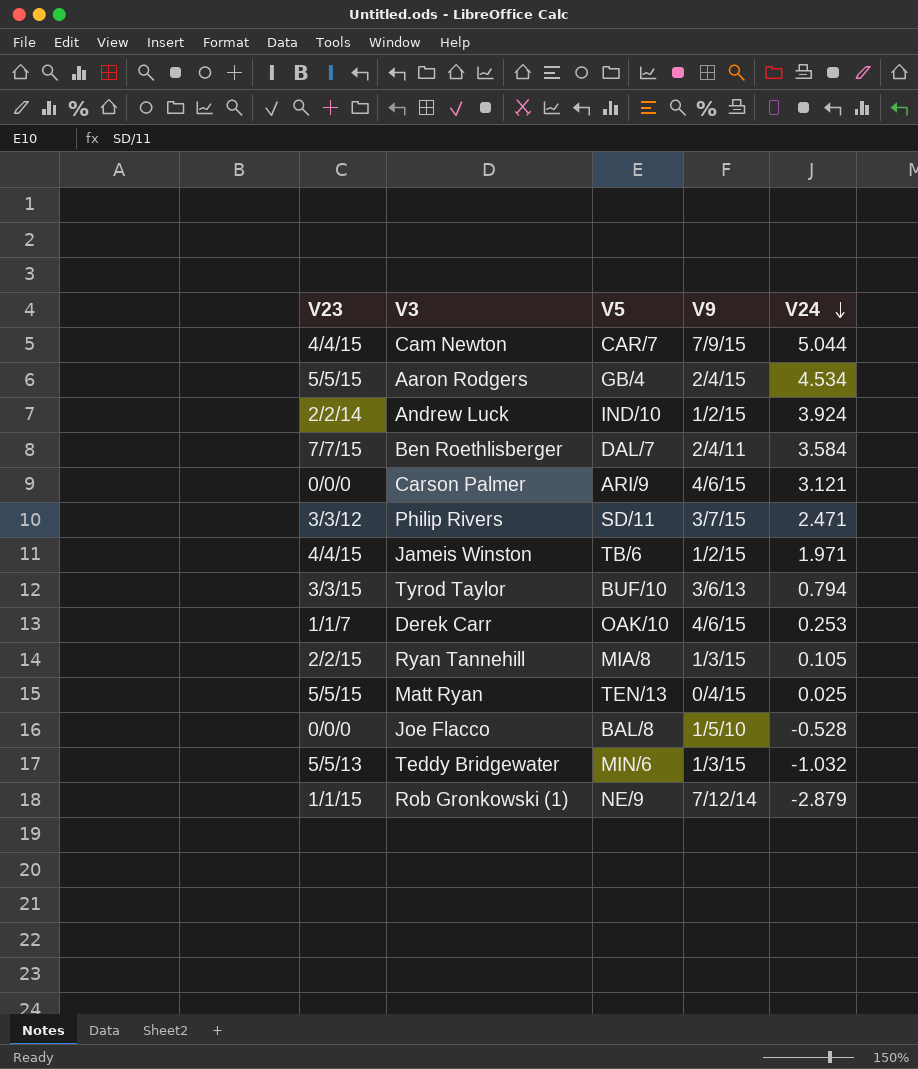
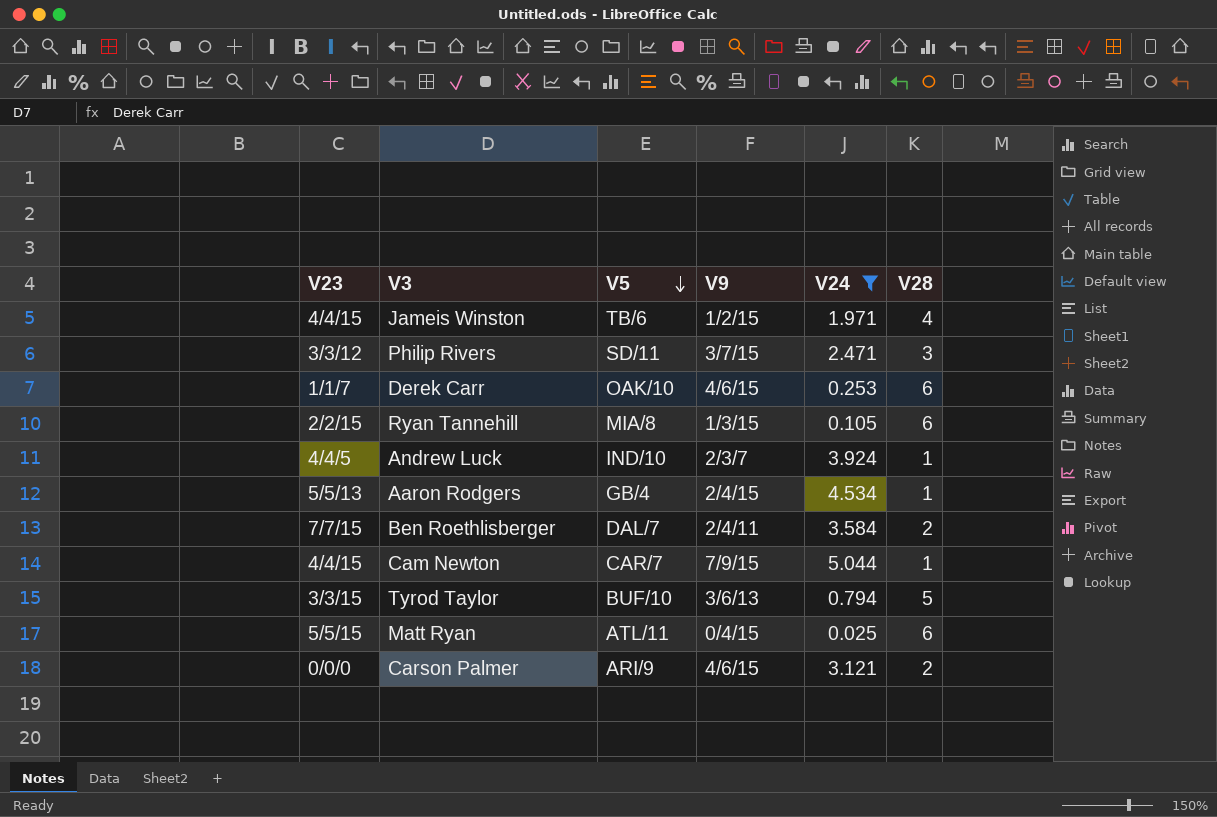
filter: none -> V24 >= 0.025
row order: V24 descending -> V5 descending
column V28 | position: none -> 6
Andrew Luck | V23: 2/2/14 -> 4/4/5
Andrew Luck | V9: 1/2/15 -> 2/3/7
Aaron Rodgers | V23: 5/5/15 -> 5/5/13
Matt Ryan | V5: TEN/13 -> ATL/11

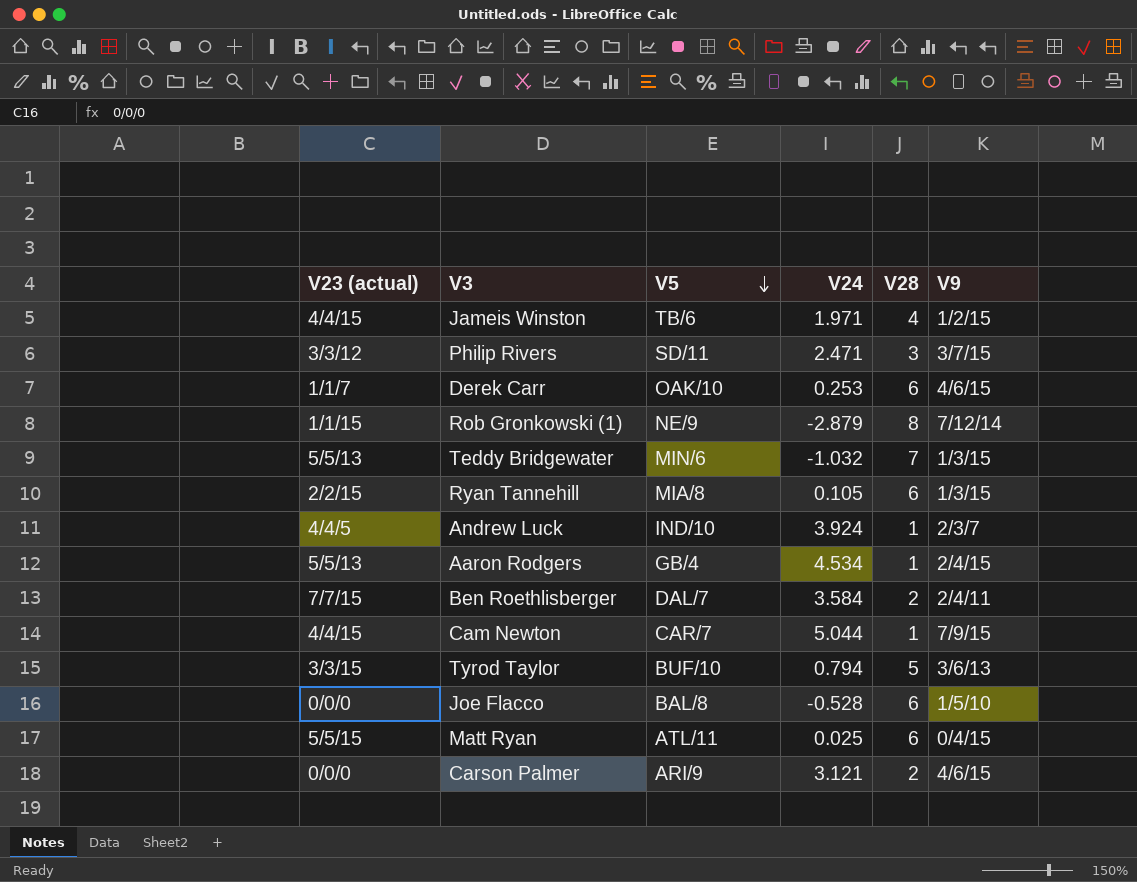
filter: V24 >= 0.025 -> none
column name: V23 -> V23 (actual)
column V9 | position: 4 -> 6

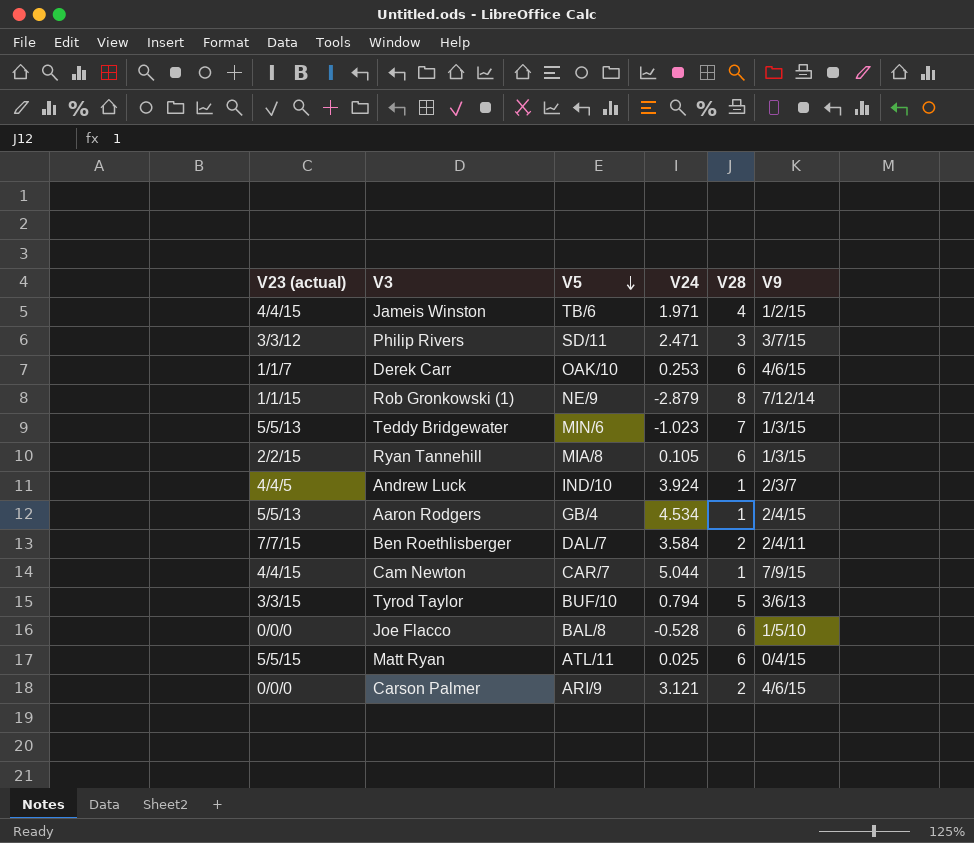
Teddy Bridgewater | V24: -1.032 -> -1.023

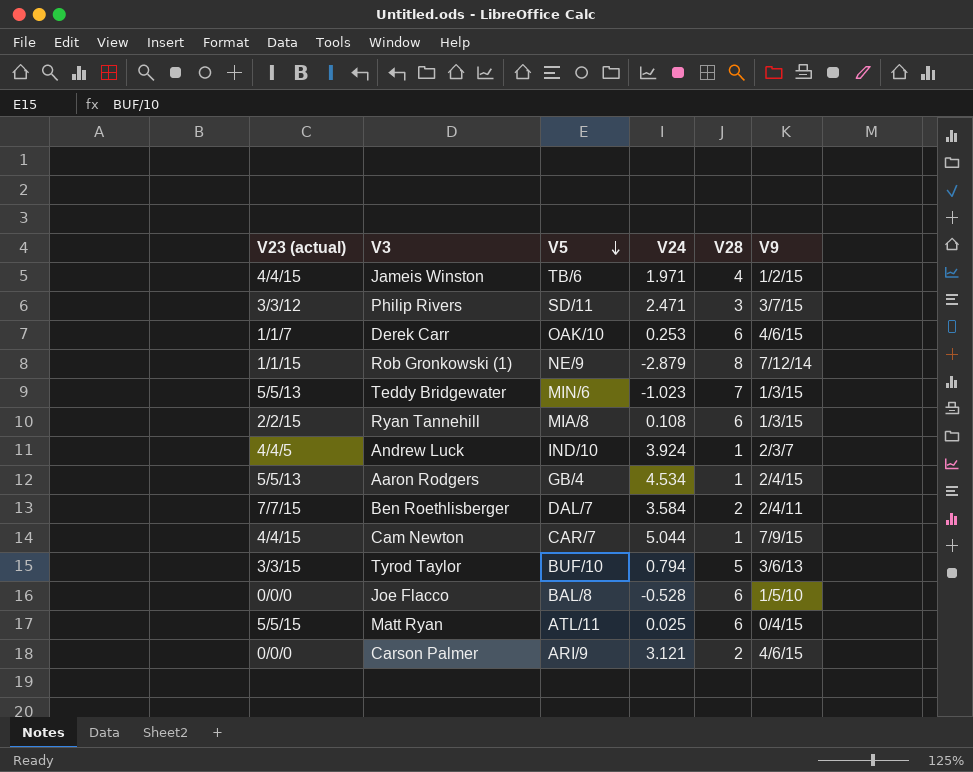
Ryan Tannehill | V24: 0.105 -> 0.108

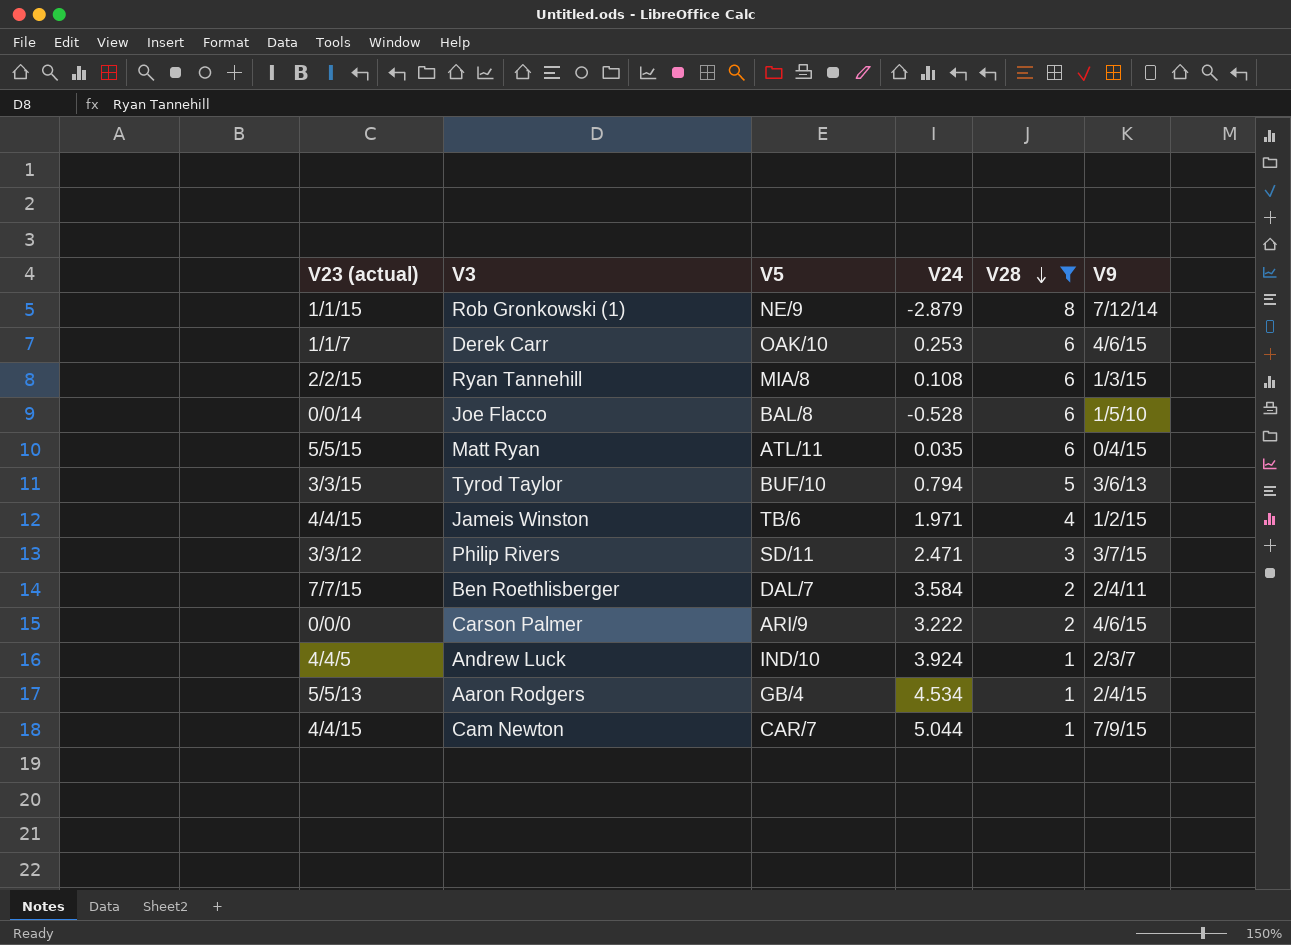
filter: none -> V28 != 7
row order: V5 descending -> V28 descending
Joe Flacco | V23 (actual): 0/0/0 -> 0/0/14
Matt Ryan | V24: 0.025 -> 0.035
Carson Palmer | V24: 3.121 -> 3.222

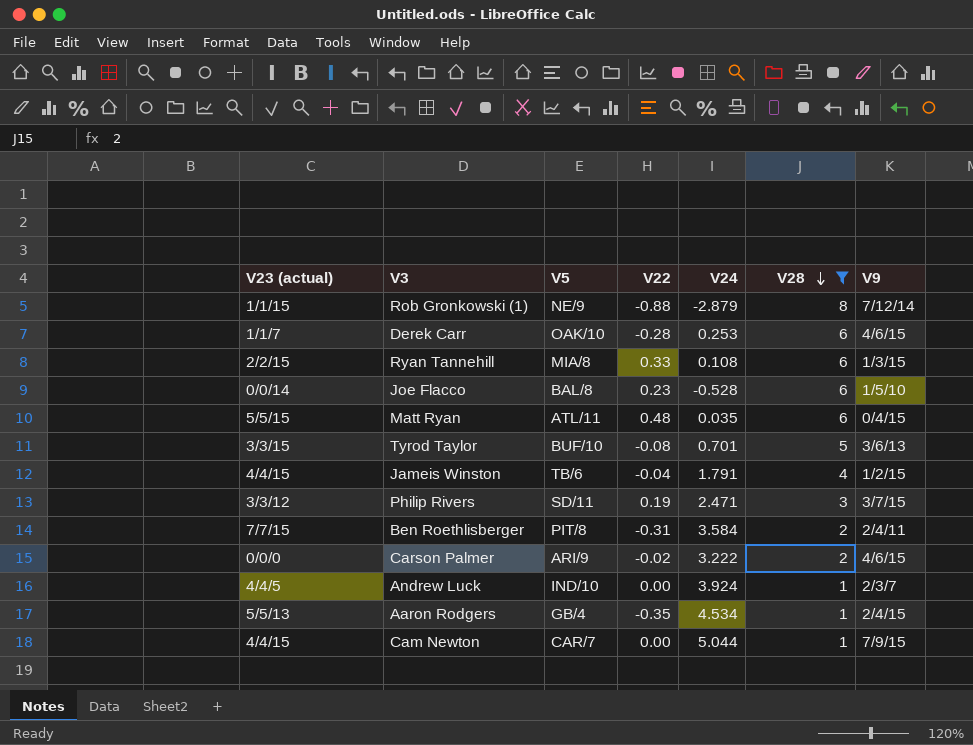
column V22 | position: none -> 4
Tyrod Taylor | V24: 0.794 -> 0.701
Jameis Winston | V24: 1.971 -> 1.791
Ben Roethlisberger | V5: DAL/7 -> PIT/8

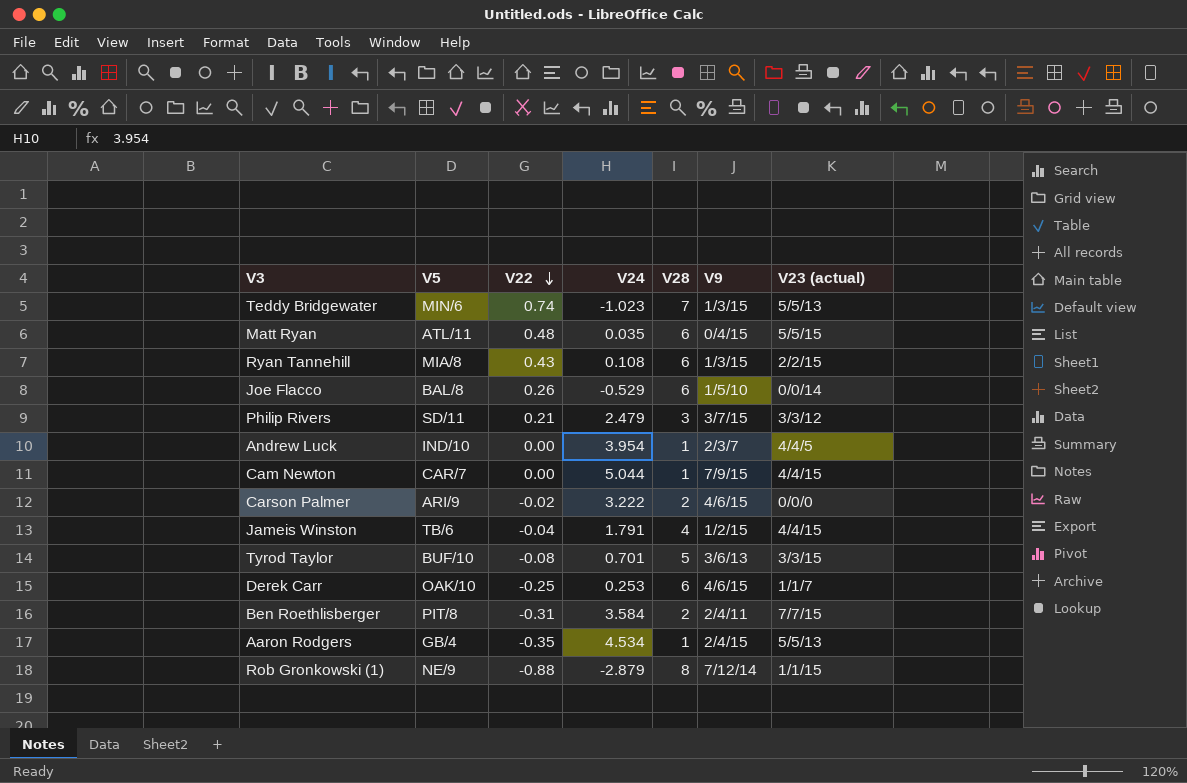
filter: V28 != 7 -> none
row order: V28 descending -> V22 descending
column V23 (actual) | position: 1 -> 7
Ryan Tannehill | V22: 0.33 -> 0.43
Joe Flacco | V22: 0.23 -> 0.26
Joe Flacco | V24: -0.528 -> -0.529
Philip Rivers | V22: 0.19 -> 0.21
Philip Rivers | V24: 2.471 -> 2.479
Andrew Luck | V24: 3.924 -> 3.954
Derek Carr | V22: -0.28 -> -0.25

